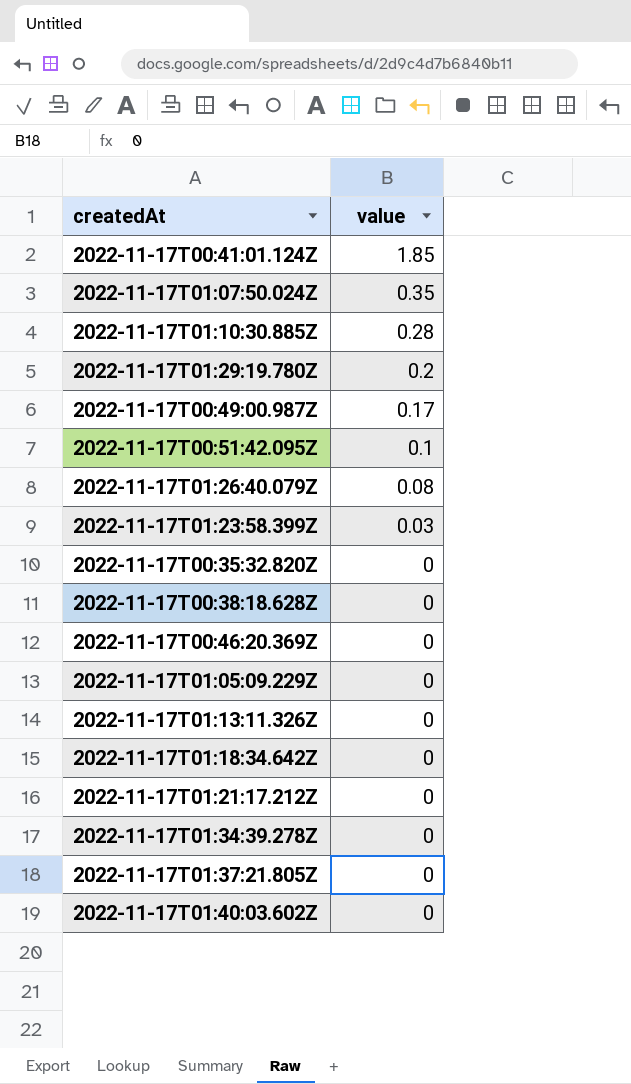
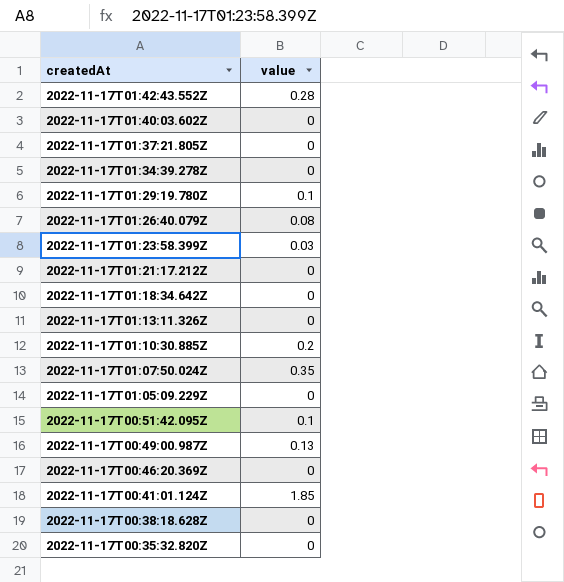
row order: value descending -> createdAt descending
row 2022-11-17T01:42:43.552Z: none -> 0.28
2022-11-17T01:29:19.780Z | value: 0.2 -> 0.1
2022-11-17T01:10:30.885Z | value: 0.28 -> 0.2
2022-11-17T00:49:00.987Z | value: 0.17 -> 0.13

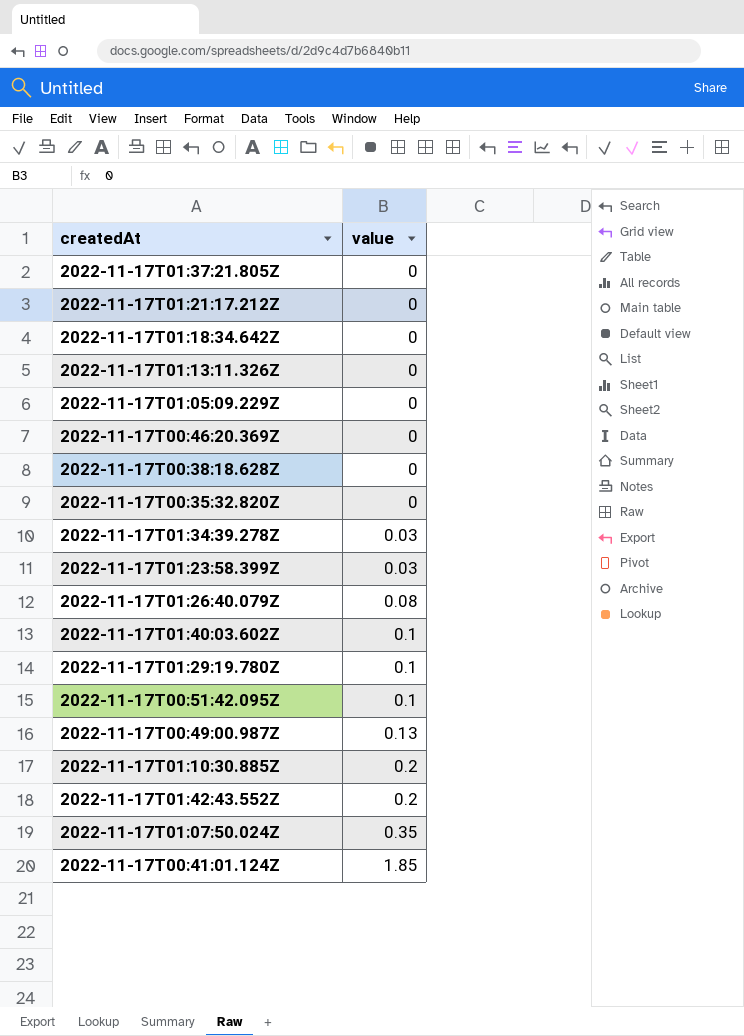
row order: createdAt descending -> value ascending
2022-11-17T01:34:39.278Z | value: 0 -> 0.03
2022-11-17T01:40:03.602Z | value: 0 -> 0.1
2022-11-17T01:42:43.552Z | value: 0.28 -> 0.2

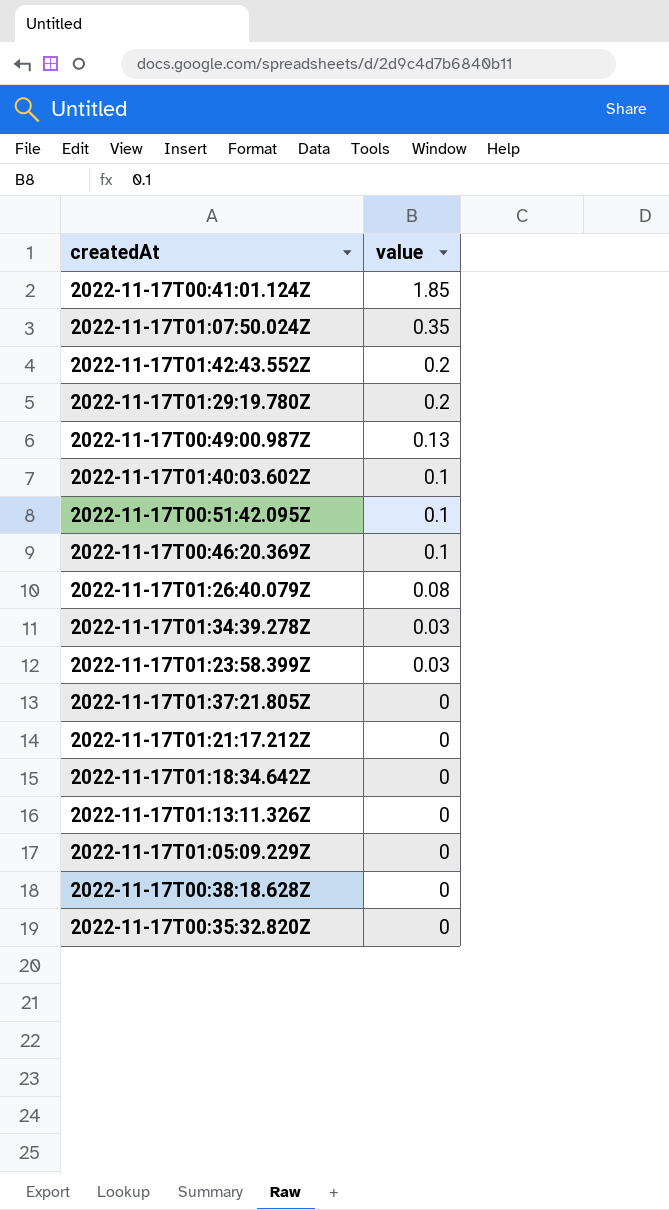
row order: value ascending -> value descending
row 2022-11-17T01:10:30.885Z: 0.2 -> none
2022-11-17T01:29:19.780Z | value: 0.1 -> 0.2
2022-11-17T00:46:20.369Z | value: 0 -> 0.1

